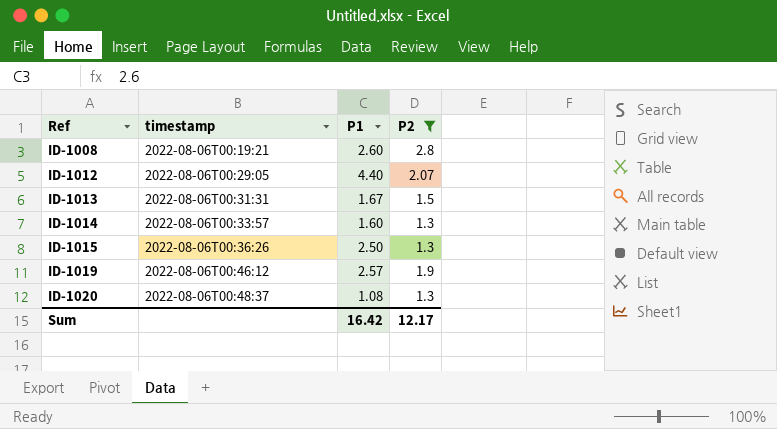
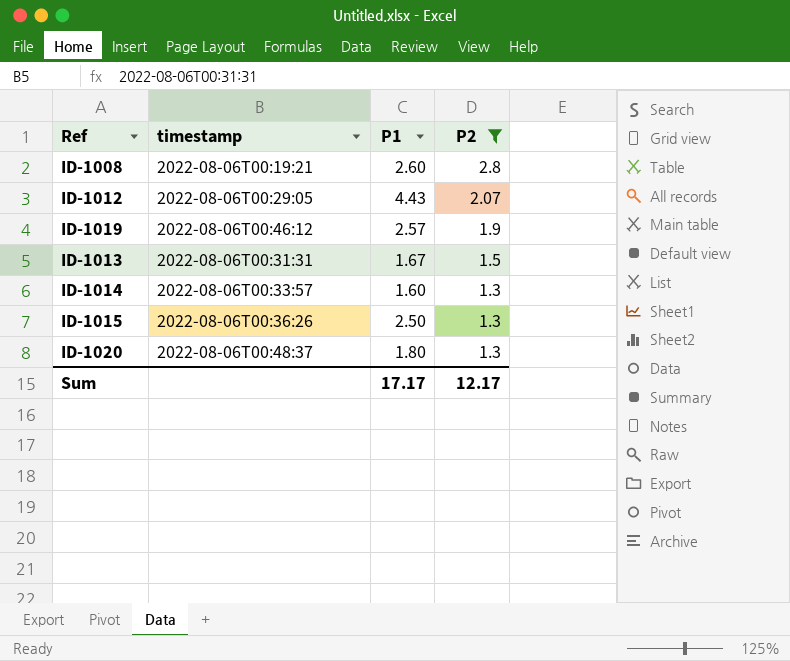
row order: Ref ascending -> P2 descending
ID-1012 | P1: 4.40 -> 4.43
ID-1020 | P1: 1.08 -> 1.80
Sum | P1: 16.42 -> 17.17

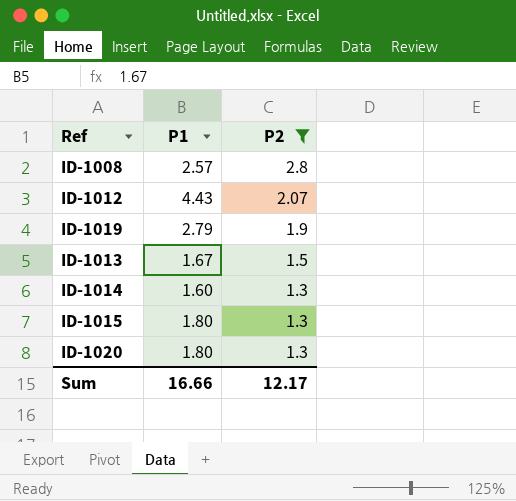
column timestamp | position: 2 -> none
ID-1008 | P1: 2.60 -> 2.57
ID-1019 | P1: 2.57 -> 2.79
ID-1015 | P1: 2.50 -> 1.80
Sum | P1: 17.17 -> 16.66

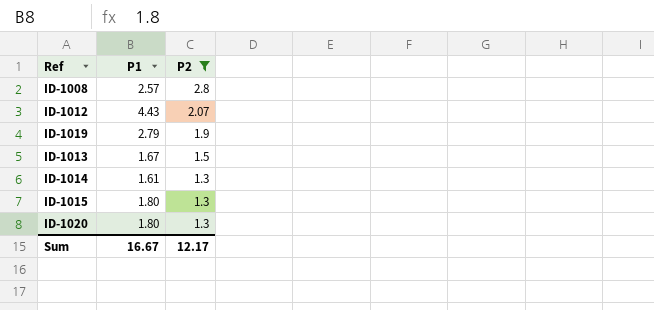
ID-1014 | P1: 1.60 -> 1.61
Sum | P1: 16.66 -> 16.67

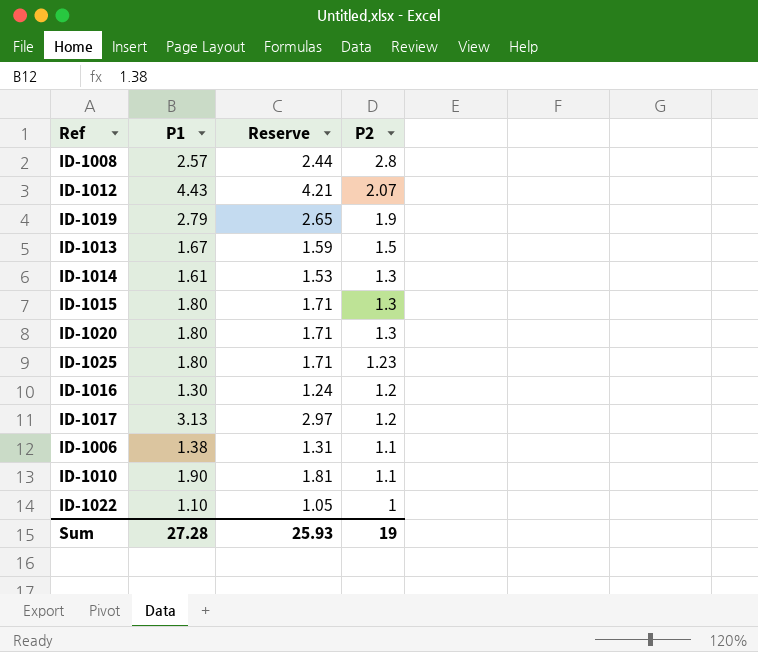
filter: P2 >= 1.3 -> none
column Reserve | formula: none -> [P1] * 0.95
Sum | P1: 16.67 -> 27.28
Sum | P2: 12.17 -> 19

